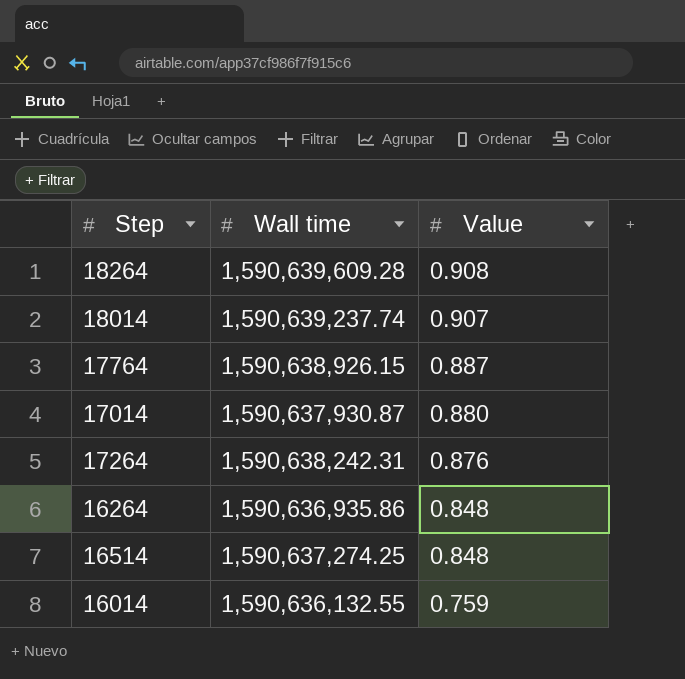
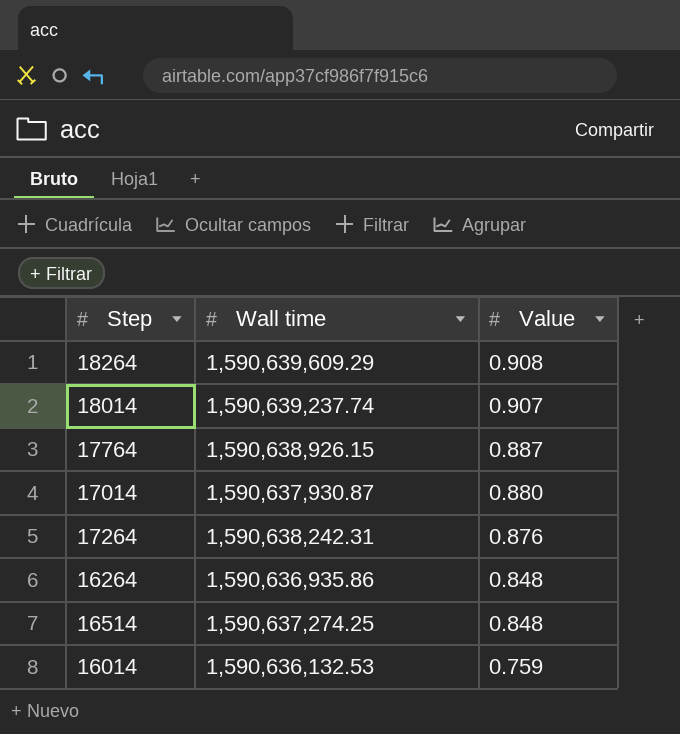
18264 | Wall time: 1,590,639,609.28 -> 1,590,639,609.29
16014 | Wall time: 1,590,636,132.55 -> 1,590,636,132.53

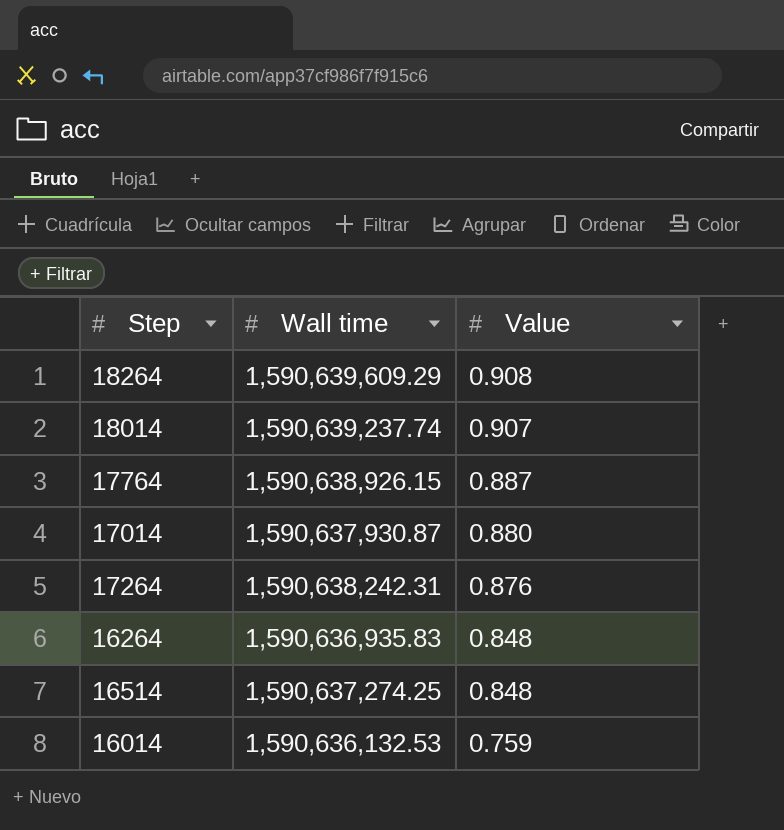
16264 | Wall time: 1,590,636,935.86 -> 1,590,636,935.83

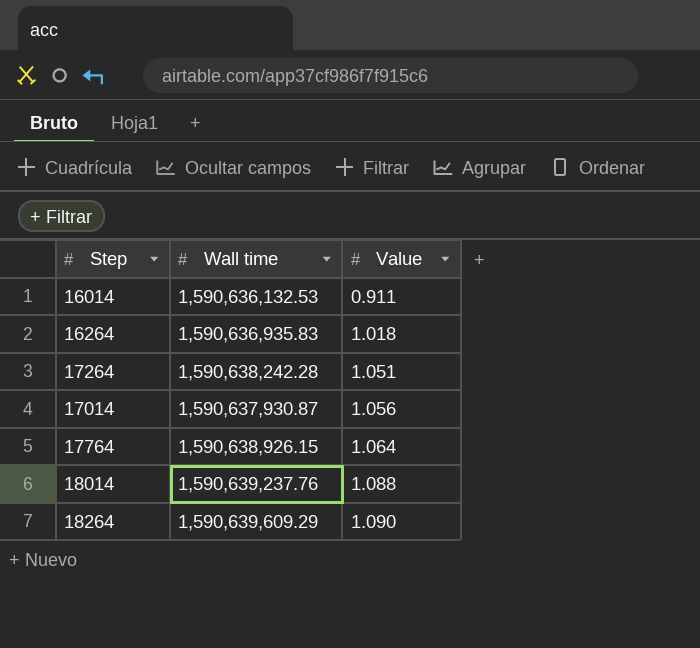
row order: Value descending -> Value ascending
row 16514: 1,590,637,274.25 | 0.848 -> none
16014 | Value: 0.759 -> 0.911
16264 | Value: 0.848 -> 1.018
17264 | Wall time: 1,590,638,242.31 -> 1,590,638,242.28
17264 | Value: 0.876 -> 1.051
17014 | Value: 0.880 -> 1.056
17764 | Value: 0.887 -> 1.064
18014 | Wall time: 1,590,639,237.74 -> 1,590,639,237.76
18014 | Value: 0.907 -> 1.088
18264 | Value: 0.908 -> 1.090

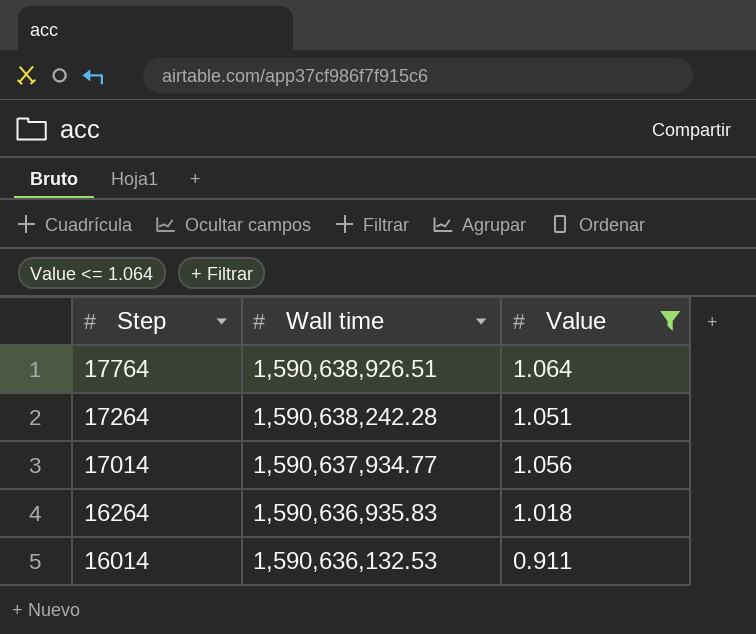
filter: none -> Value <= 1.064
row order: Value ascending -> Step descending
17764 | Wall time: 1,590,638,926.15 -> 1,590,638,926.51
17014 | Wall time: 1,590,637,930.87 -> 1,590,637,934.77

